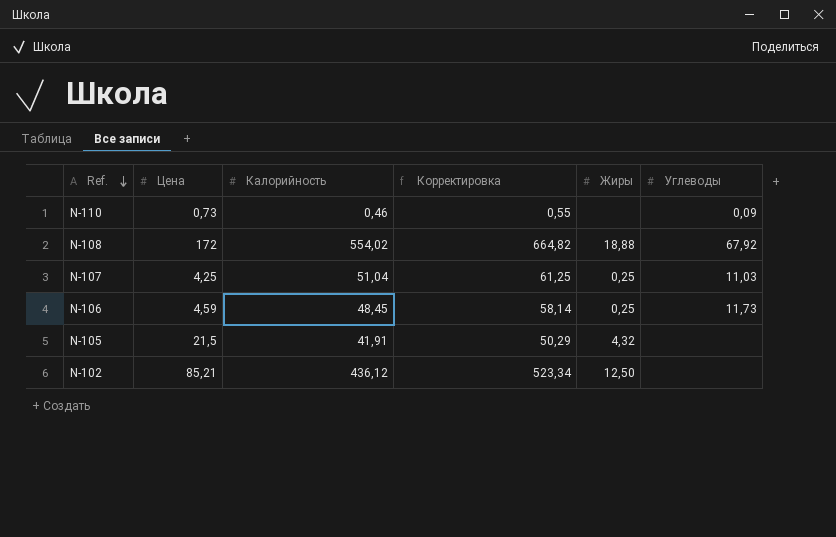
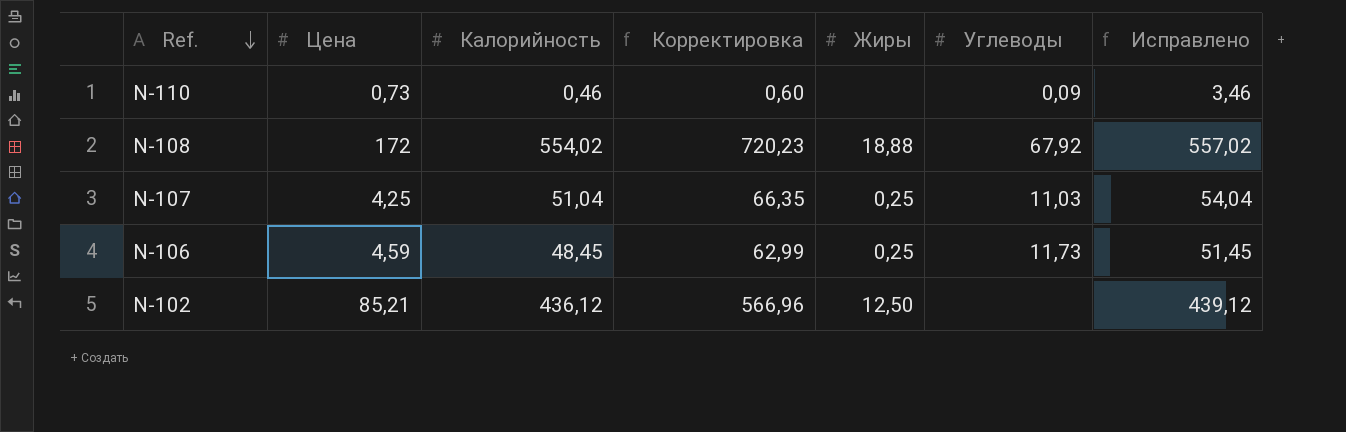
column Корректировка | formula: [Калорийность] * 1,2 -> [Калорийность] * 1,3
column Исправлено | formula: none -> [Калорийность] + 3
row N-105: 21,5 | 41,91 | 50,29 | 4,32 | none -> none

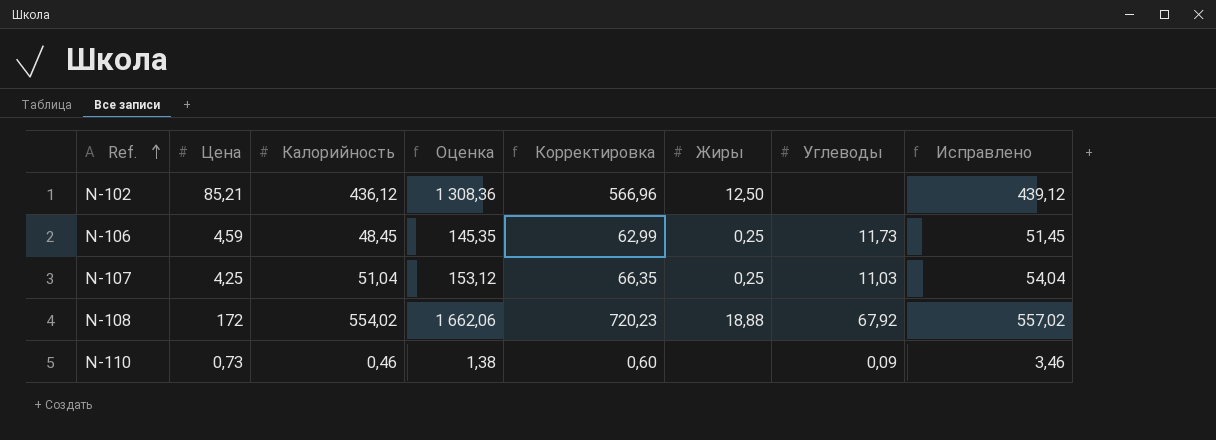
row order: Ref. descending -> Ref. ascending
column Оценка | formula: none -> [Калорийность] * 3

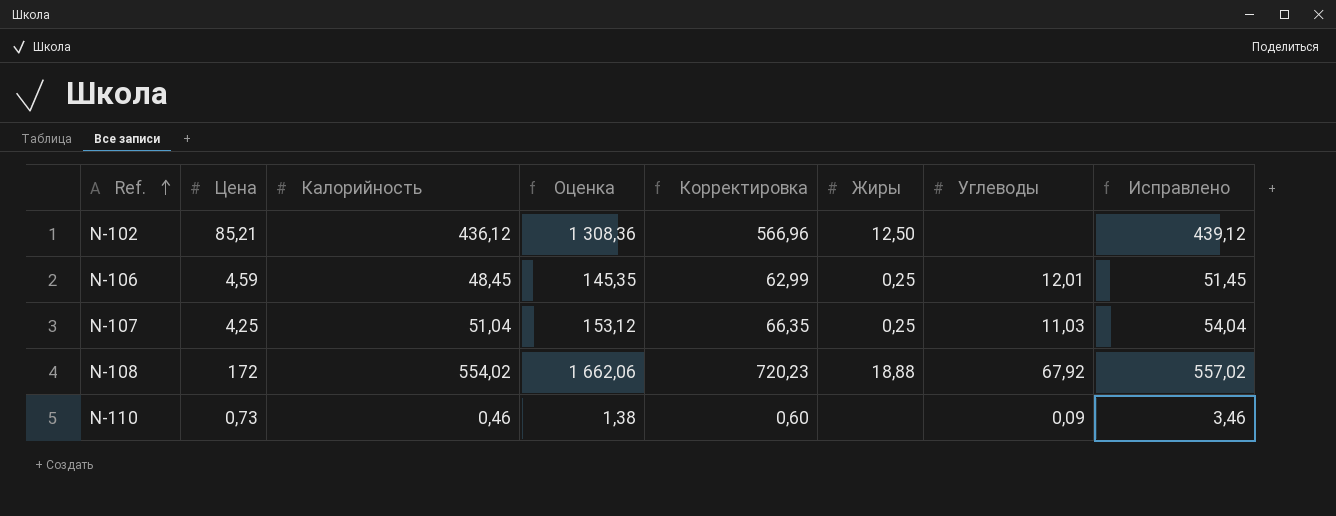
N-106 | Углеводы: 11,73 -> 12,01

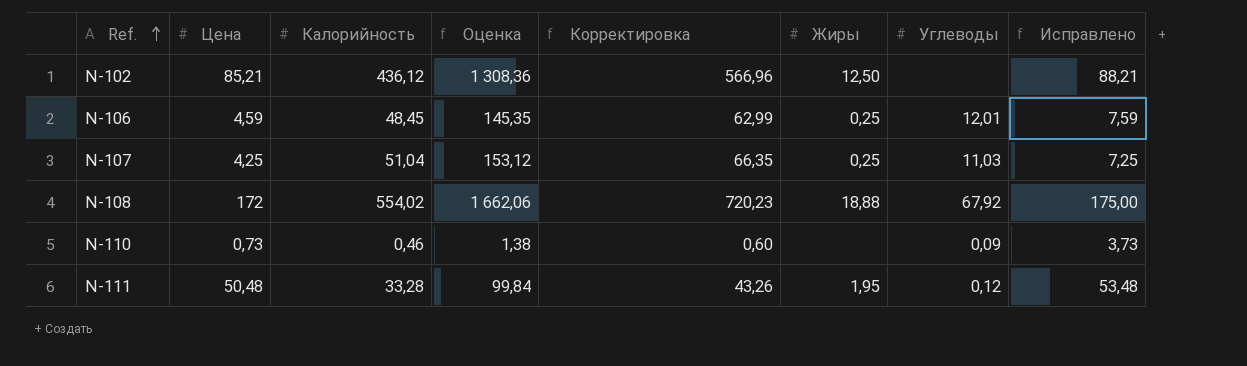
column Исправлено | formula: [Калорийность] + 3 -> [Цена] + 3
row N-111: none -> 50,48 | 33,28 | 99,84 | 43,26 | 1,95 | 0,12 | 53,48

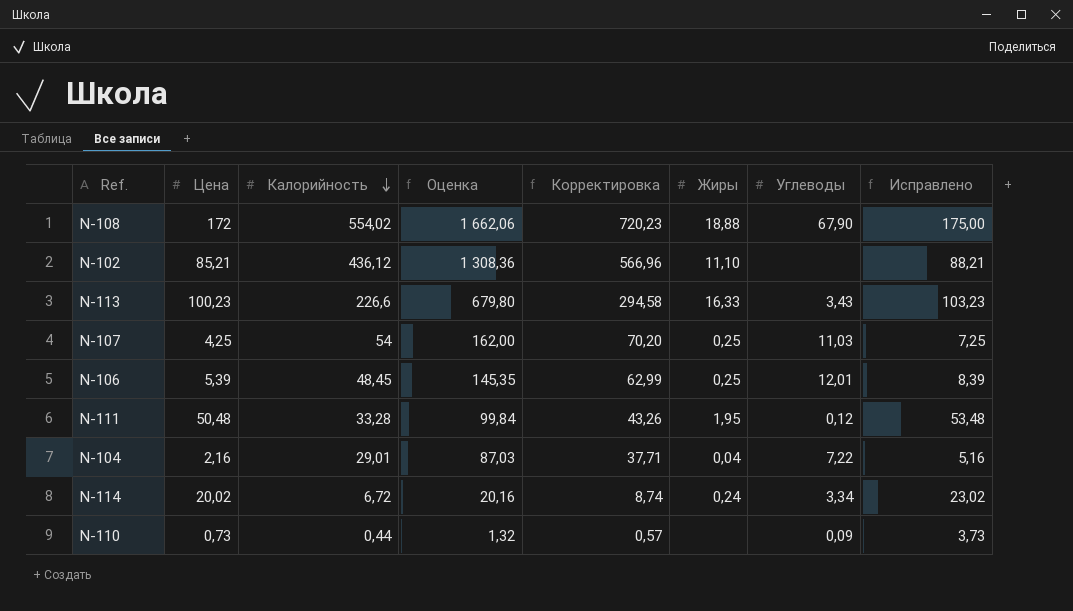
row order: Ref. ascending -> Калорийность descending
N-108 | Углеводы: 67,92 -> 67,90
N-102 | Жиры: 12,50 -> 11,10
row N-113: none -> 100,23 | 226,6 | 679,80 | 294,58 | 16,33 | 3,43 | 103,23
N-107 | Калорийность: 51,04 -> 54
N-107 | Оценка: 153,12 -> 162,00
N-107 | Корректировка: 66,35 -> 70,20
N-106 | Цена: 4,59 -> 5,39
N-106 | Исправлено: 7,59 -> 8,39
row N-104: none -> 2,16 | 29,01 | 87,03 | 37,71 | 0,04 | 7,22 | 5,16
row N-114: none -> 20,02 | 6,72 | 20,16 | 8,74 | 0,24 | 3,34 | 23,02
N-110 | Калорийность: 0,46 -> 0,44
N-110 | Оценка: 1,38 -> 1,32
N-110 | Корректировка: 0,60 -> 0,57

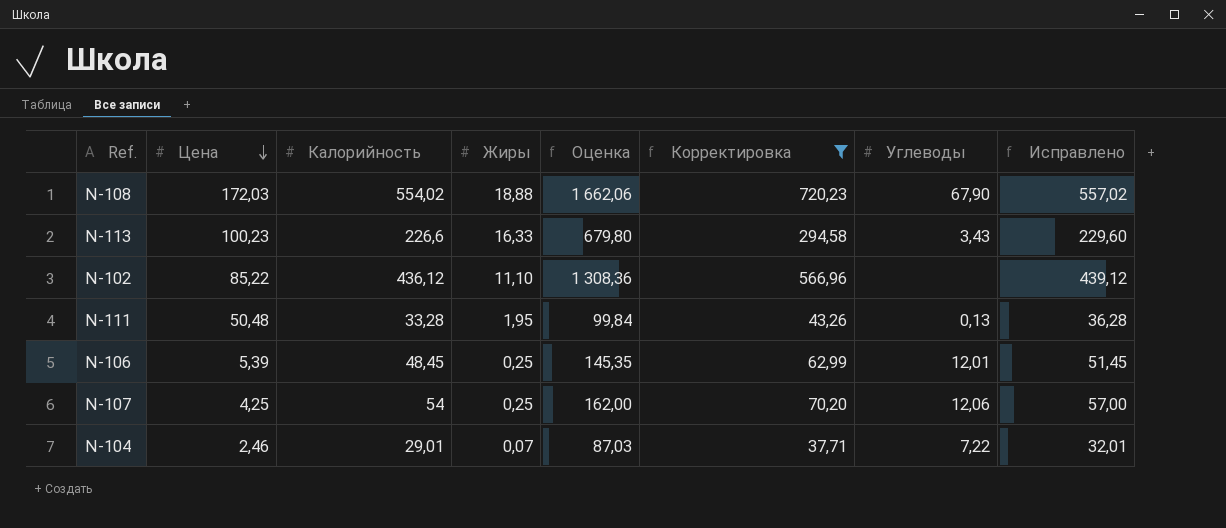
filter: none -> Корректировка >= 37,71
row order: Калорийность descending -> Цена descending
column Жиры | position: 6 -> 4
column Исправлено | formula: [Цена] + 3 -> [Калорийность] + 3
N-108 | Цена: 172 -> 172,03
N-102 | Цена: 85,21 -> 85,22
N-111 | Углеводы: 0,12 -> 0,13
N-107 | Углеводы: 11,03 -> 12,06
N-104 | Цена: 2,16 -> 2,46
N-104 | Жиры: 0,04 -> 0,07

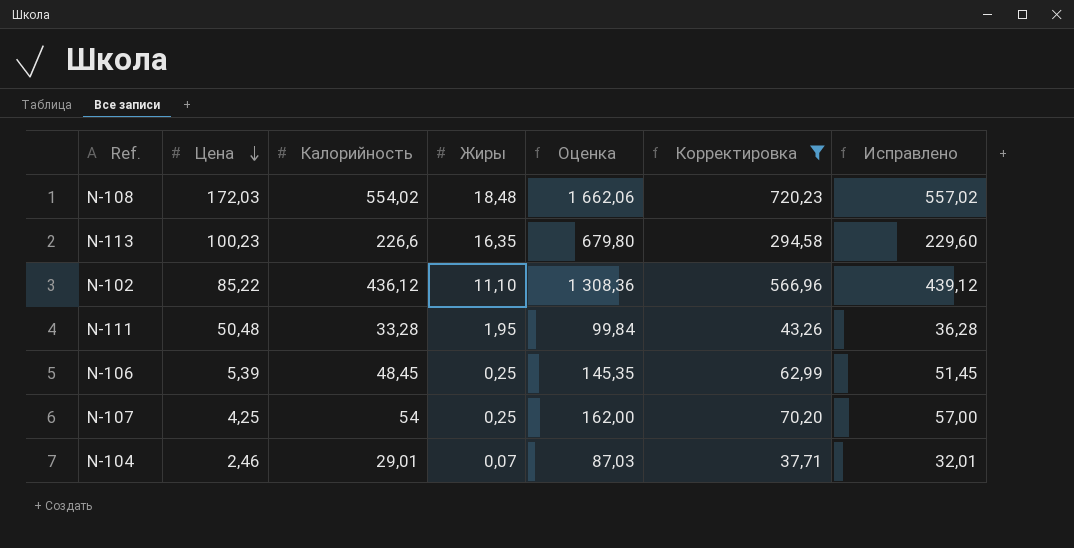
column Углеводы | position: 7 -> none
N-108 | Жиры: 18,88 -> 18,48
N-113 | Жиры: 16,33 -> 16,35

